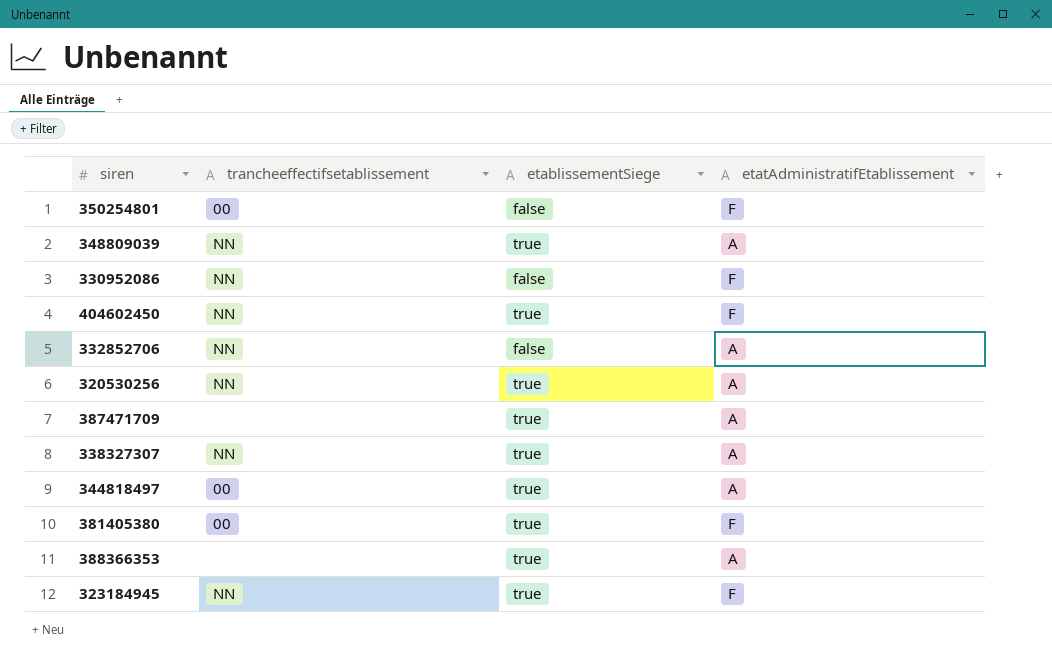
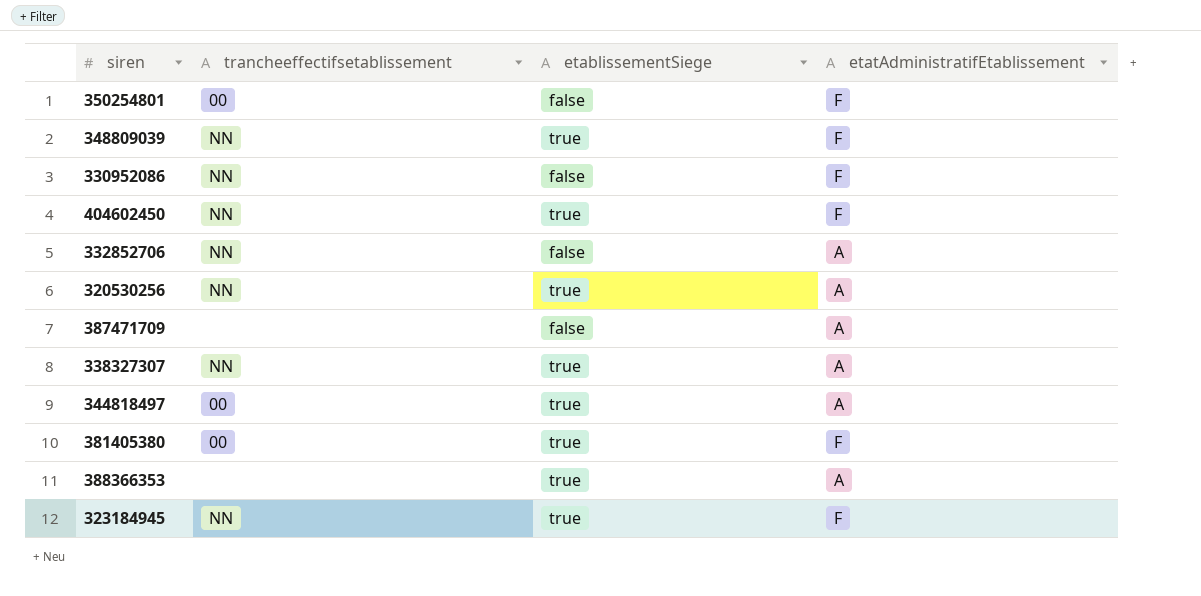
348809039 | etatAdministratifEtablissement: A -> F
387471709 | etablissementSiege: true -> false

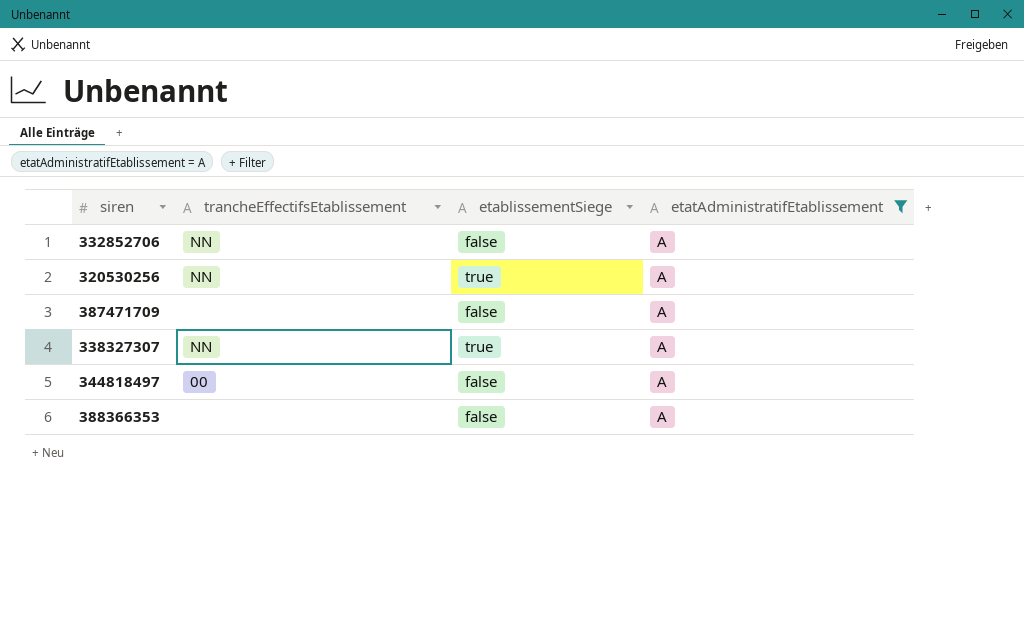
filter: none -> etatAdministratifEtablissement = A
column name: trancheeffectifsetablissement -> trancheEffectifsEtablissement
344818497 | etablissementSiege: true -> false
388366353 | etablissementSiege: true -> false

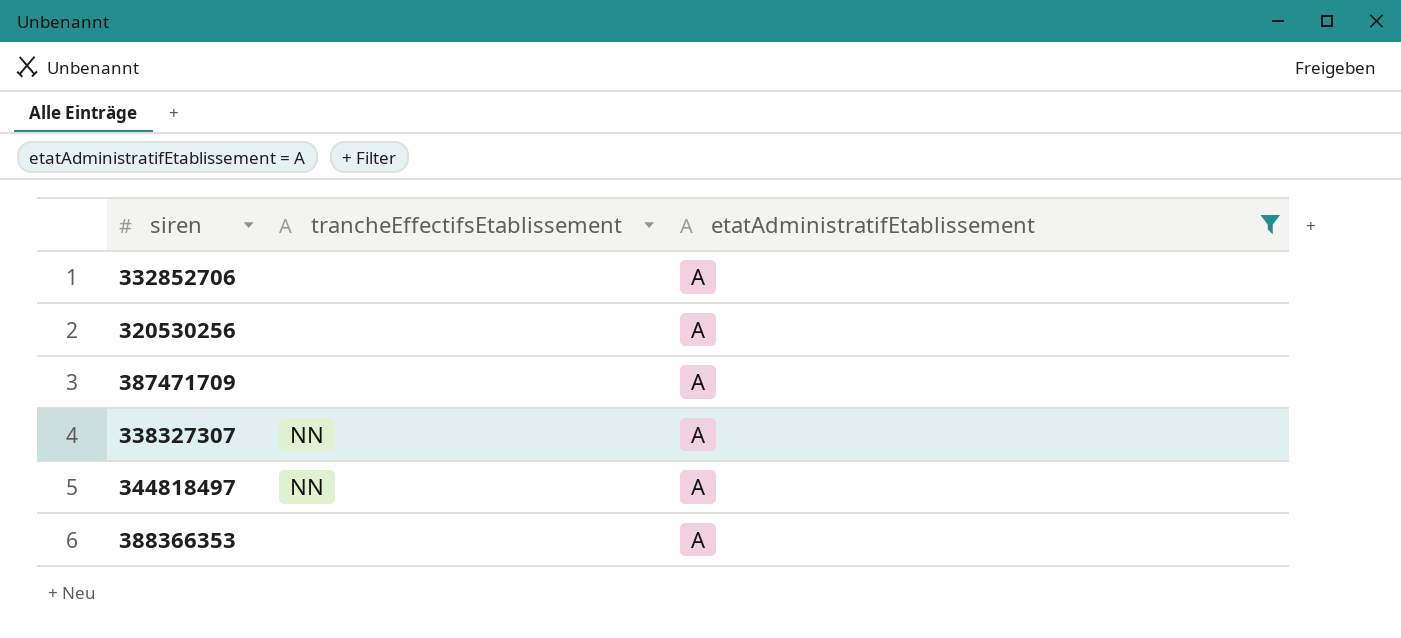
column etablissementSiege | position: 3 -> none
332852706 | trancheEffectifsEtablissement: NN -> none
320530256 | trancheEffectifsEtablissement: NN -> none
344818497 | trancheEffectifsEtablissement: 00 -> NN

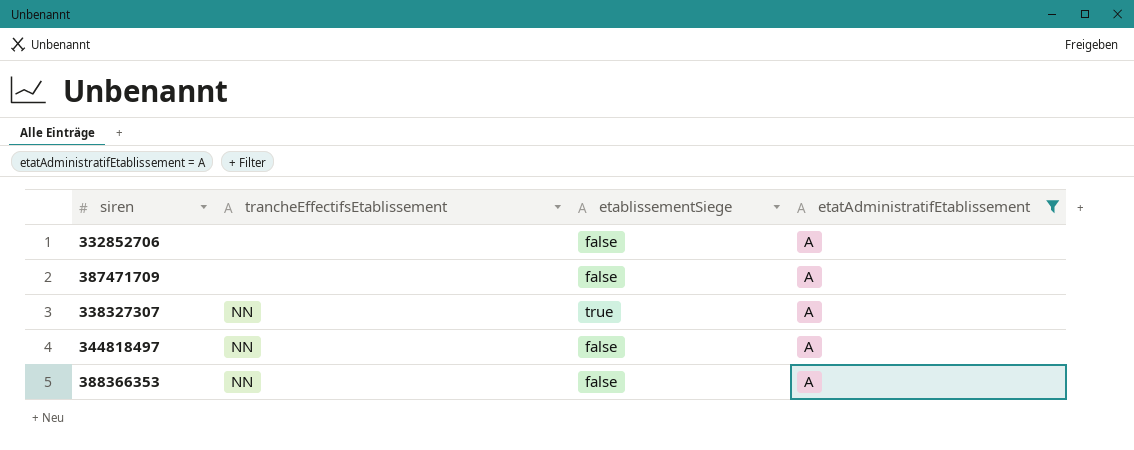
column etablissementSiege | position: none -> 3
row 320530256: none | A -> none
388366353 | trancheEffectifsEtablissement: none -> NN

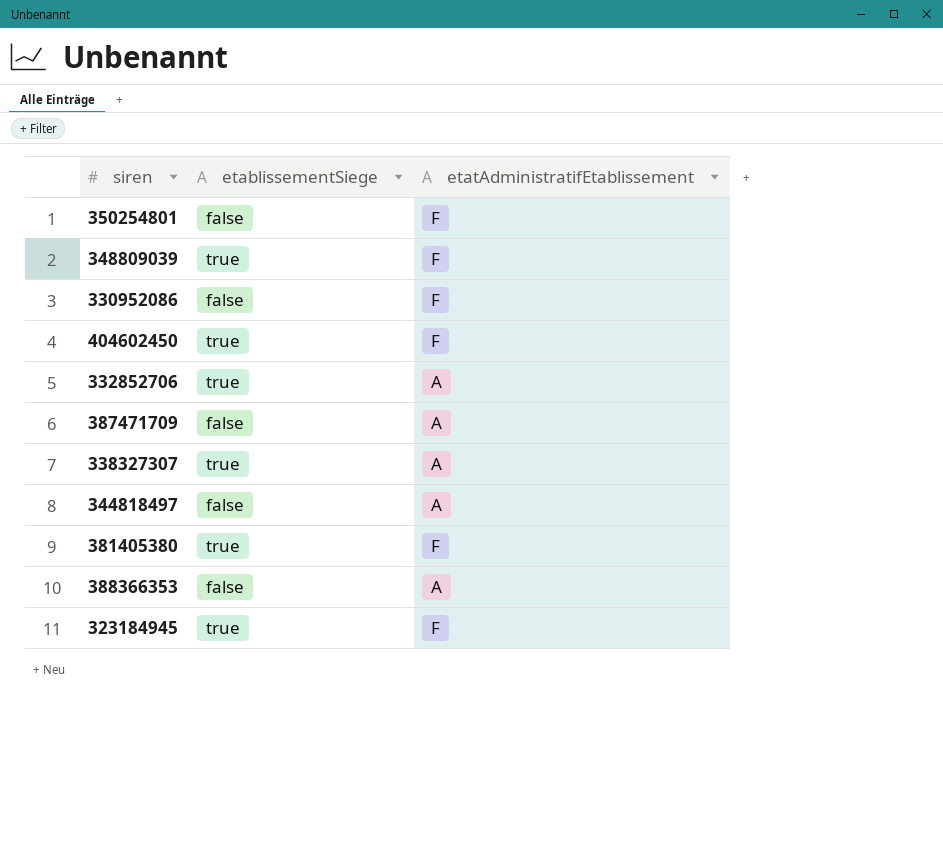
filter: etatAdministratifEtablissement = A -> none
column trancheEffectifsEtablissement | position: 2 -> none
332852706 | etablissementSiege: false -> true

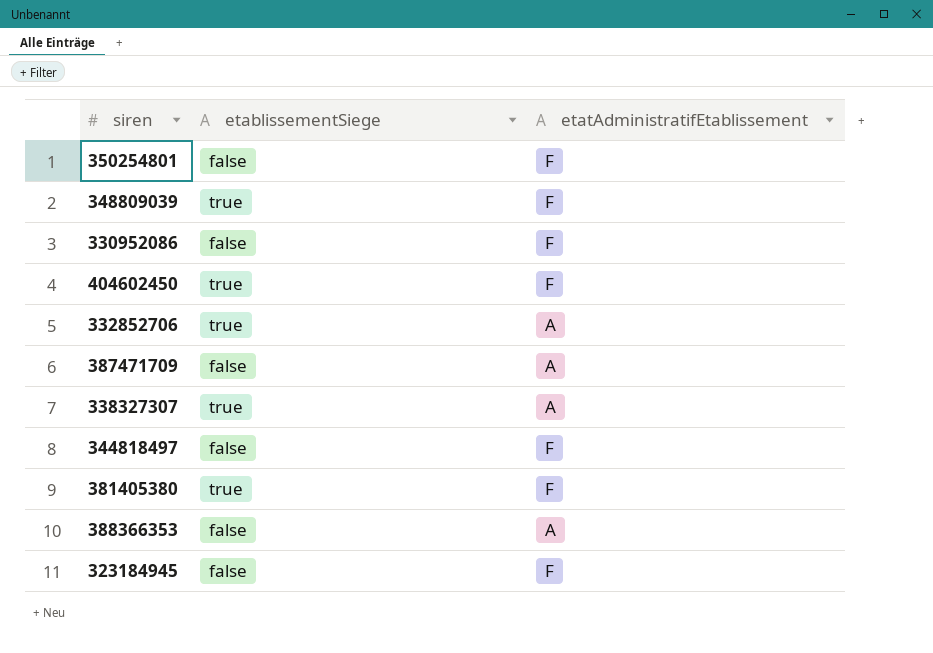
344818497 | etatAdministratifEtablissement: A -> F
323184945 | etablissementSiege: true -> false

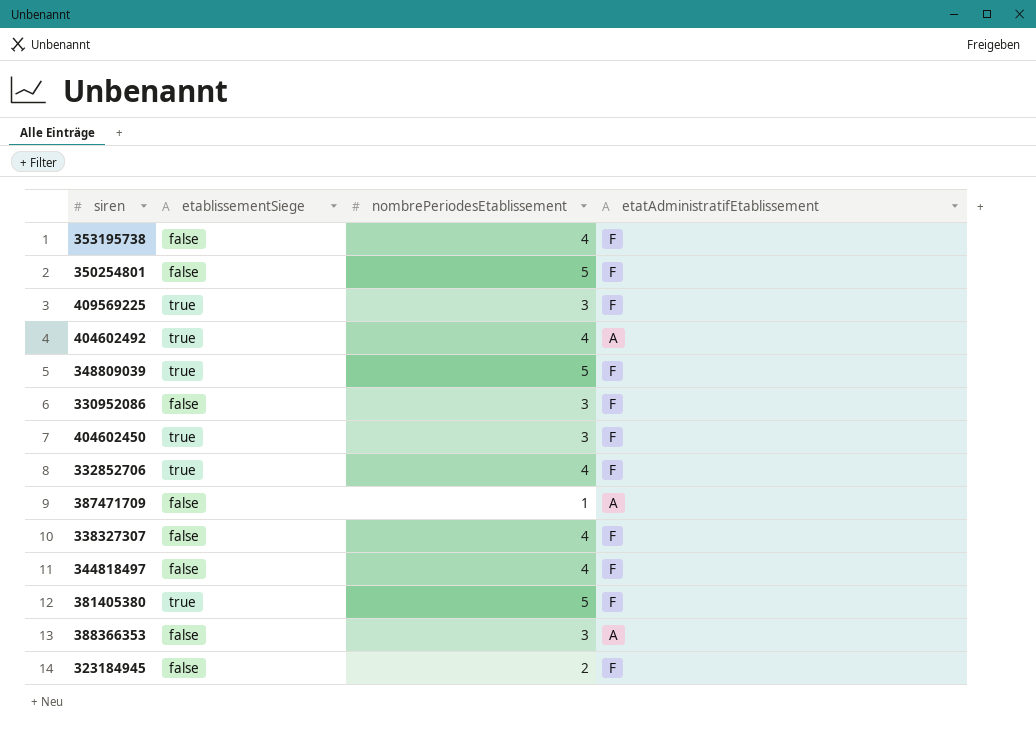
column nombrePeriodesEtablissement | position: none -> 3
row 353195738: none -> false | 4 | F
row 409569225: none -> true | 3 | F
row 404602492: none -> true | 4 | A
332852706 | etatAdministratifEtablissement: A -> F
338327307 | etablissementSiege: true -> false
338327307 | etatAdministratifEtablissement: A -> F

